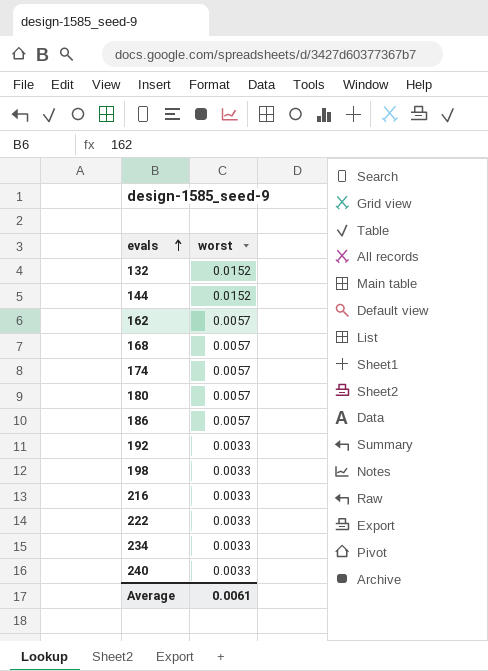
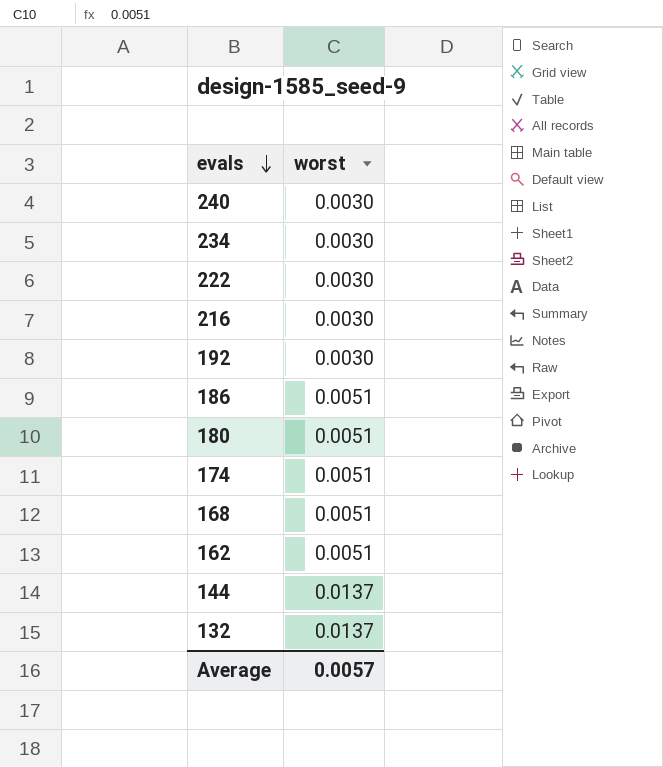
row order: evals ascending -> evals descending
row 198: 0.0033 -> none
240 | worst: 0.0033 -> 0.0030
234 | worst: 0.0033 -> 0.0030
222 | worst: 0.0033 -> 0.0030
216 | worst: 0.0033 -> 0.0030
192 | worst: 0.0033 -> 0.0030
186 | worst: 0.0057 -> 0.0051
180 | worst: 0.0057 -> 0.0051
174 | worst: 0.0057 -> 0.0051
168 | worst: 0.0057 -> 0.0051
162 | worst: 0.0057 -> 0.0051
144 | worst: 0.0152 -> 0.0137
132 | worst: 0.0152 -> 0.0137
Average | worst: 0.0061 -> 0.0057

